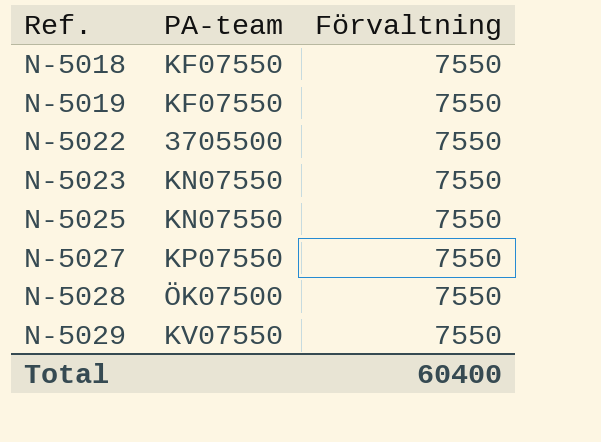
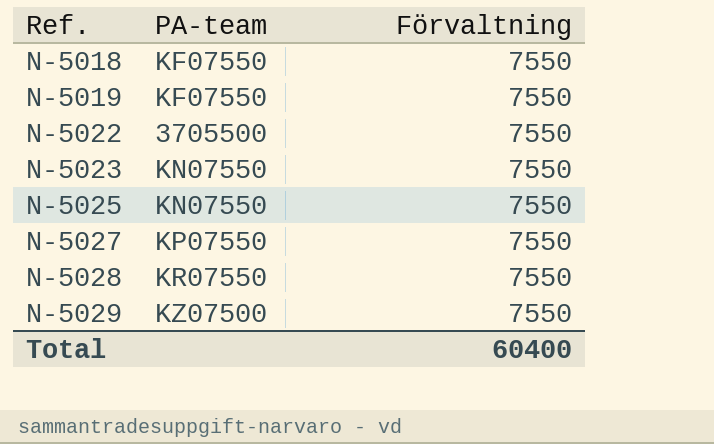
N-5028 | PA-team: ÖK07500 -> KR07550
N-5029 | PA-team: KV07550 -> KZ07500

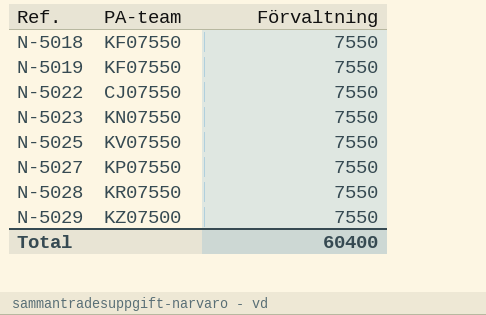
N-5022 | PA-team: 3705500 -> CJ07550
N-5025 | PA-team: KN07550 -> KV07550

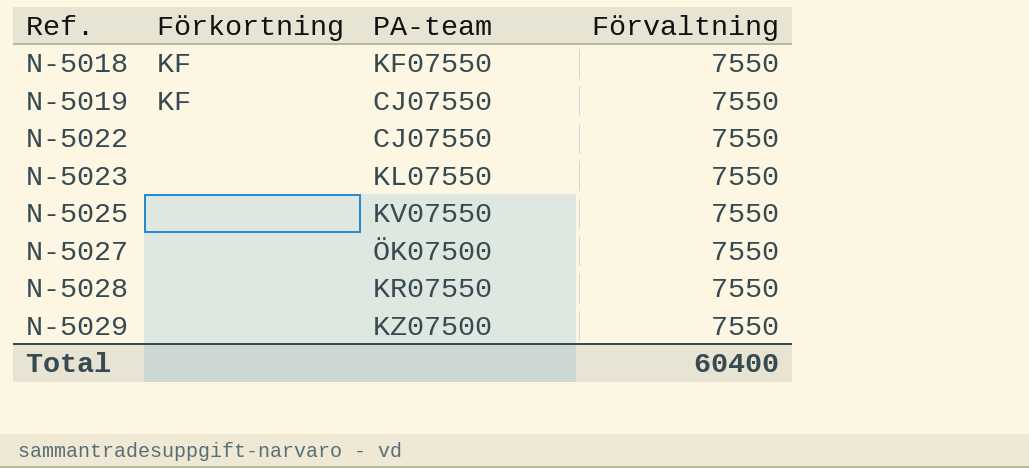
column Förkortning | position: none -> 2
N-5019 | PA-team: KF07550 -> CJ07550
N-5023 | PA-team: KN07550 -> KL07550
N-5027 | PA-team: KP07550 -> ÖK07500

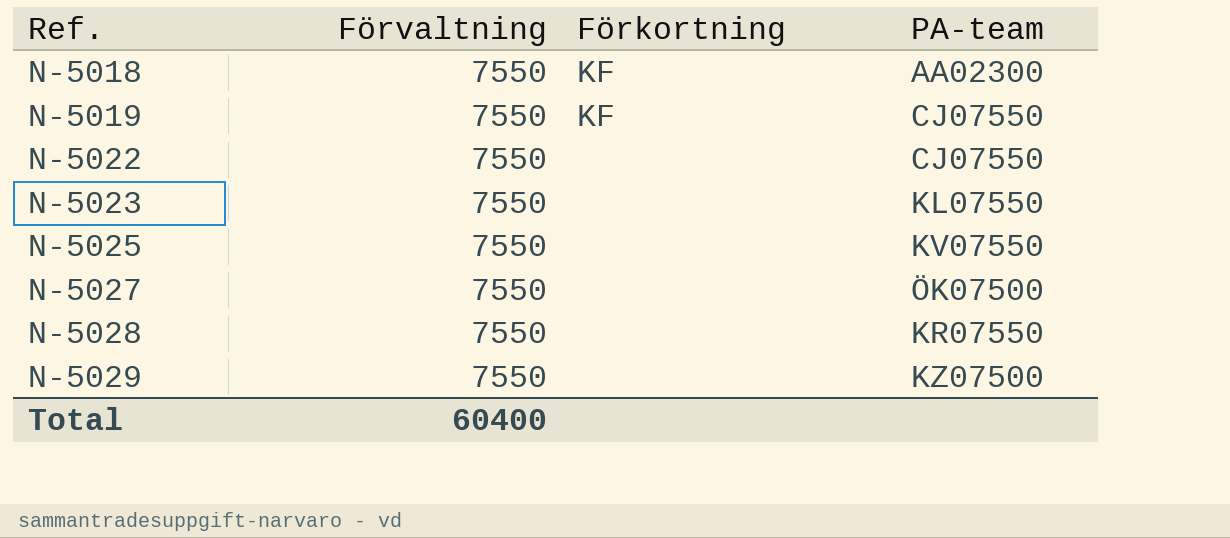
column Förvaltning | position: 4 -> 2
N-5018 | PA-team: KF07550 -> AA02300

